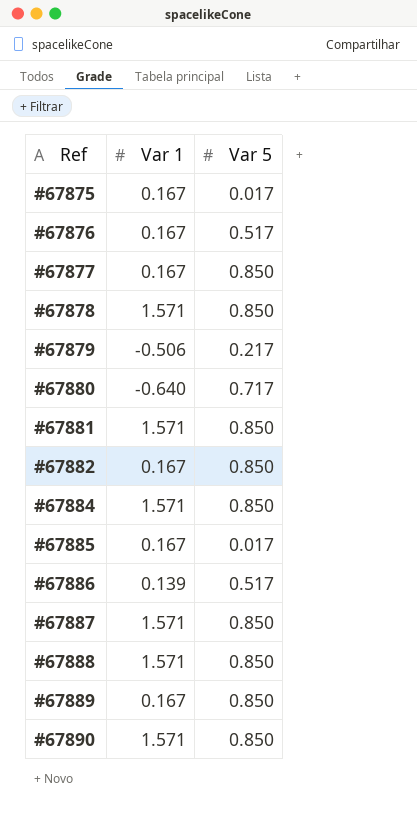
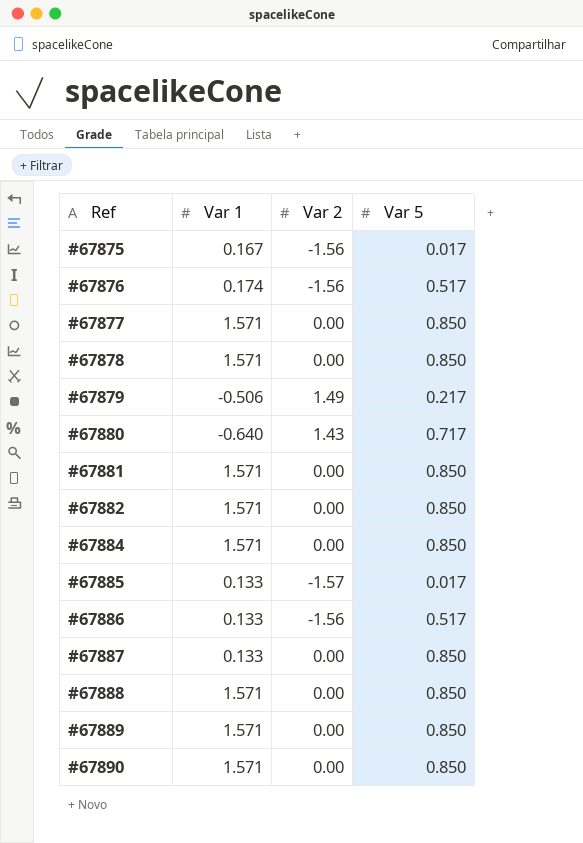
column Var 2 | position: none -> 3
#67876 | Var 1: 0.167 -> 0.174
#67877 | Var 1: 0.167 -> 1.571
#67882 | Var 1: 0.167 -> 1.571
#67885 | Var 1: 0.167 -> 0.133
#67886 | Var 1: 0.139 -> 0.133
#67887 | Var 1: 1.571 -> 0.133
#67889 | Var 1: 0.167 -> 1.571

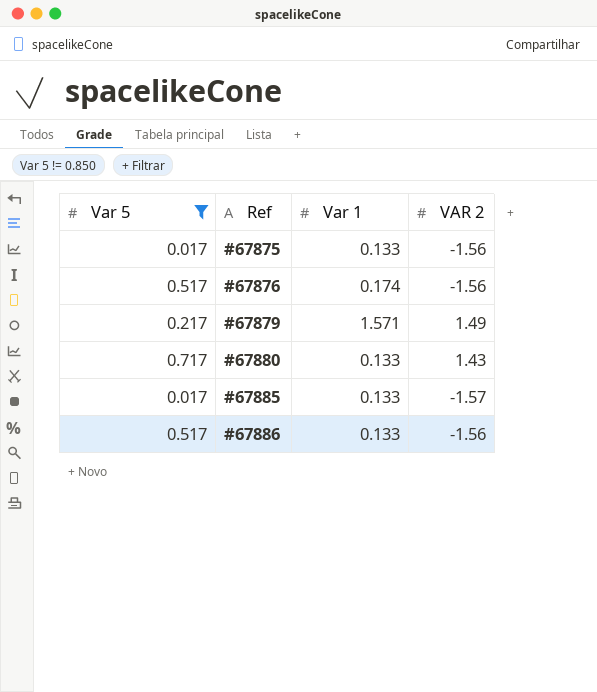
filter: none -> Var 5 != 0.850
column Var 5 | position: 4 -> 1
column name: Var 2 -> VAR 2
#67875 | Var 1: 0.167 -> 0.133
#67879 | Var 1: -0.506 -> 1.571
#67880 | Var 1: -0.640 -> 0.133

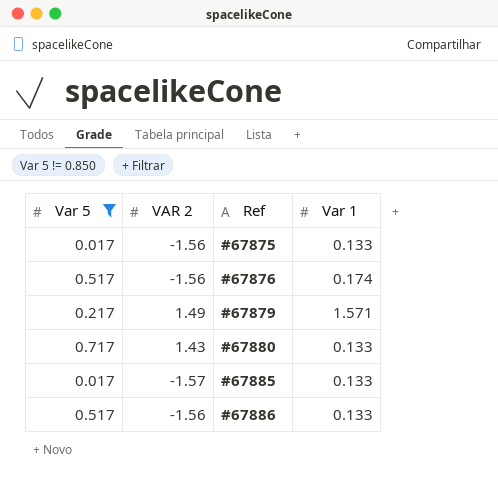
column VAR 2 | position: 4 -> 2

